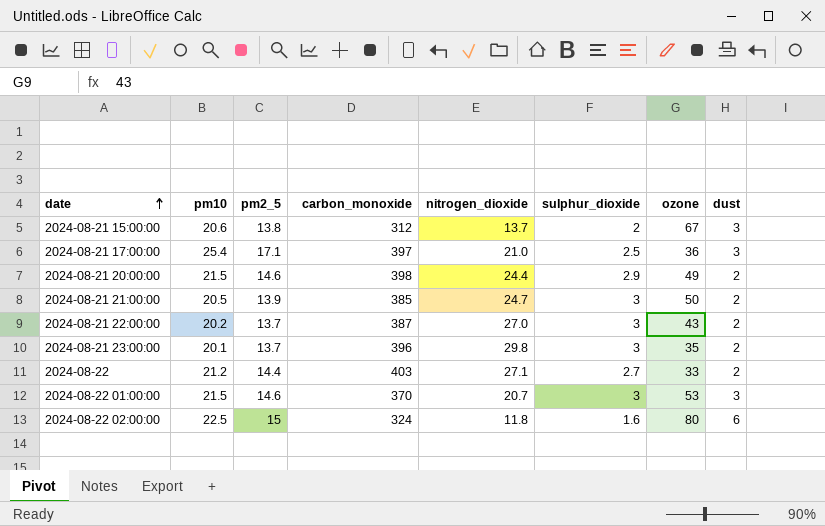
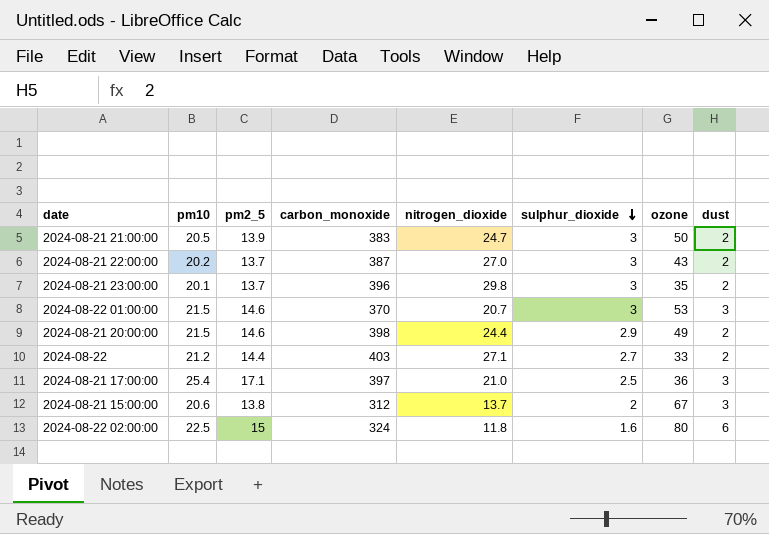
row order: date ascending -> sulphur_dioxide descending
2024-08-21 21:00:00 | carbon_monoxide: 385 -> 383

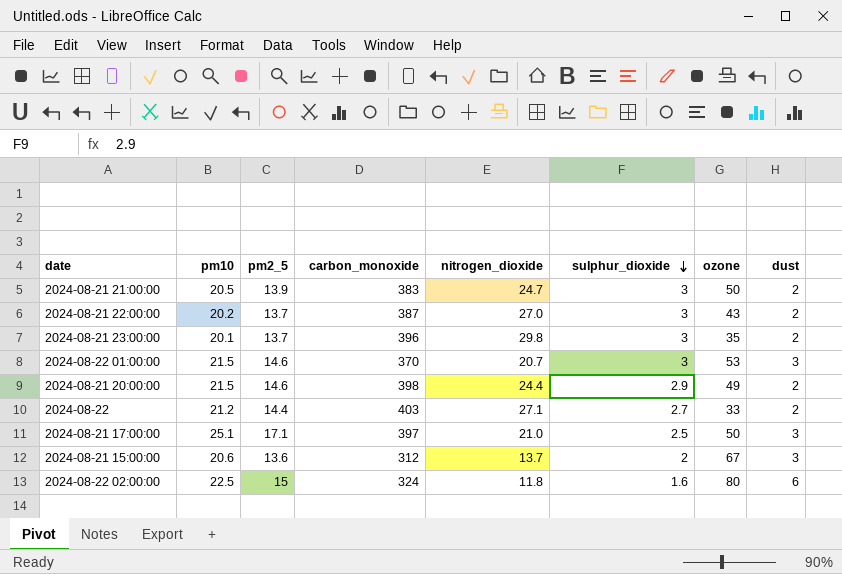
2024-08-21 17:00:00 | pm10: 25.4 -> 25.1
2024-08-21 17:00:00 | ozone: 36 -> 50
2024-08-21 15:00:00 | pm2_5: 13.8 -> 13.6

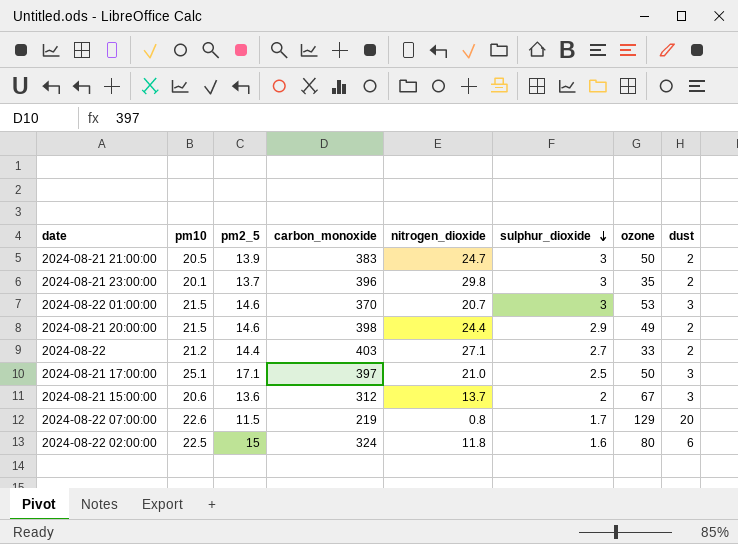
row 2024-08-21 22:00:00: 20.2 | 13.7 | 387 | 27.0 | 3 | 43 | 2 -> none
row 2024-08-22 07:00:00: none -> 22.6 | 11.5 | 219 | 0.8 | 1.7 | 129 | 20

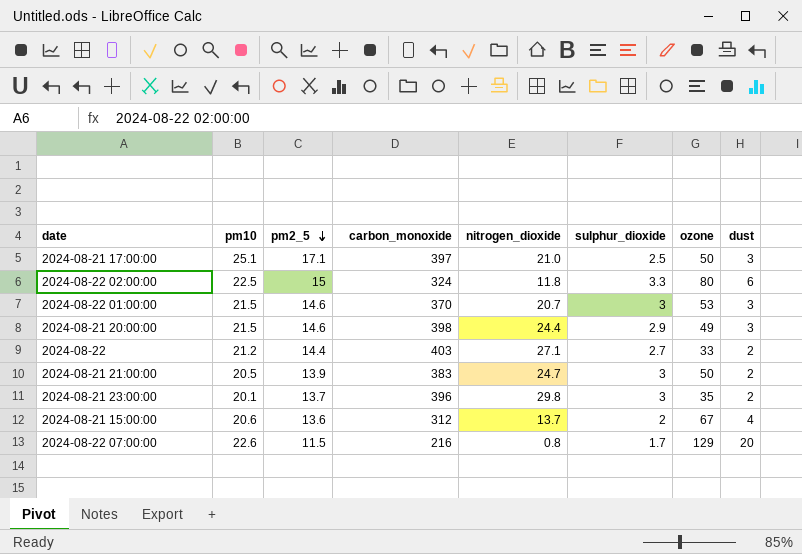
row order: sulphur_dioxide descending -> pm2_5 descending
2024-08-22 02:00:00 | sulphur_dioxide: 1.6 -> 3.3
2024-08-21 20:00:00 | dust: 2 -> 3
2024-08-21 15:00:00 | dust: 3 -> 4
2024-08-22 07:00:00 | carbon_monoxide: 219 -> 216

